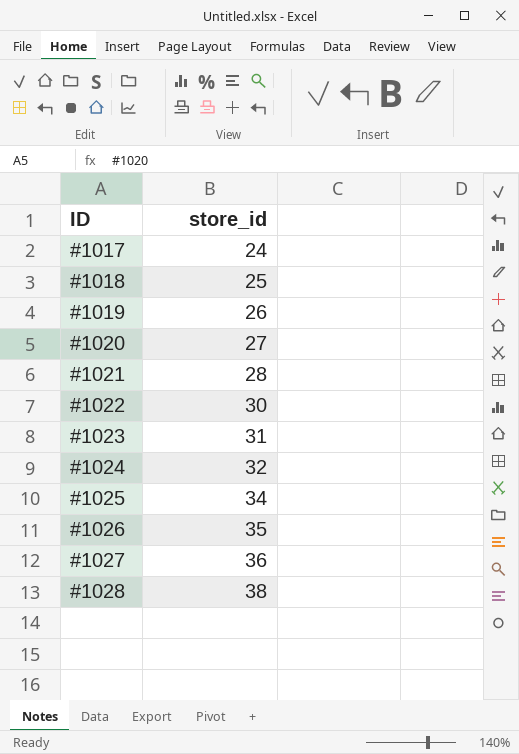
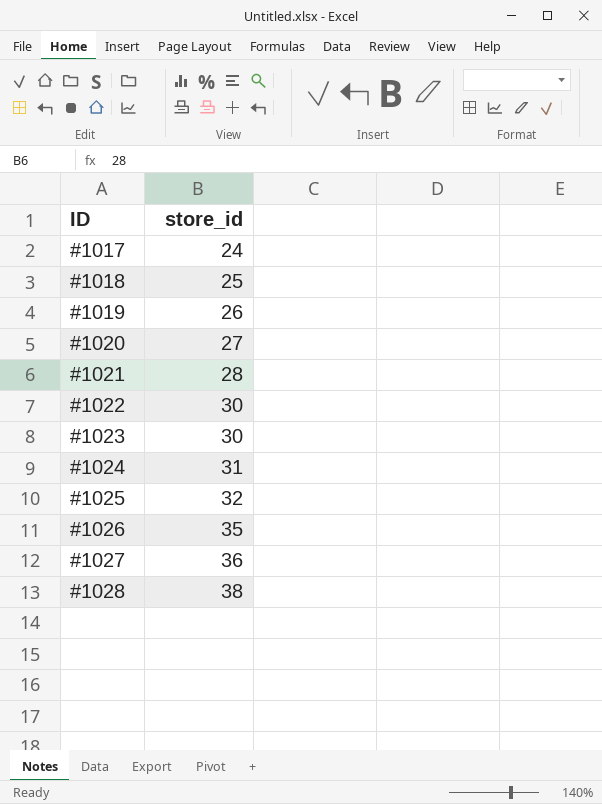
#1023 | store_id: 31 -> 30
#1024 | store_id: 32 -> 31
#1025 | store_id: 34 -> 32

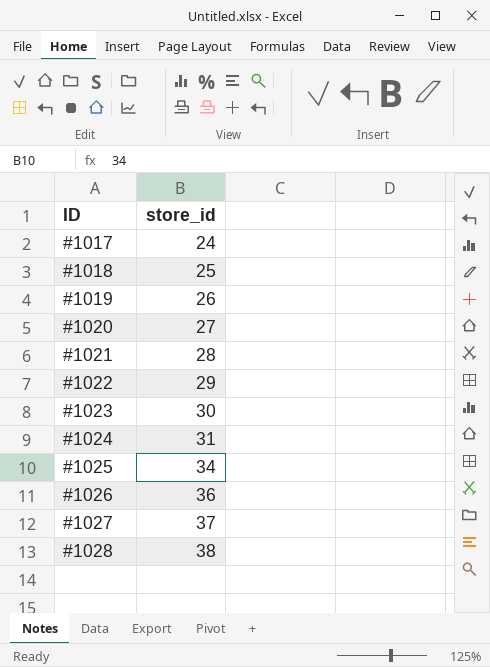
#1022 | store_id: 30 -> 29
#1025 | store_id: 32 -> 34
#1026 | store_id: 35 -> 36
#1027 | store_id: 36 -> 37

